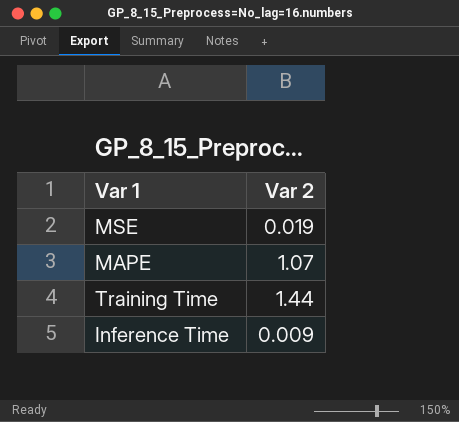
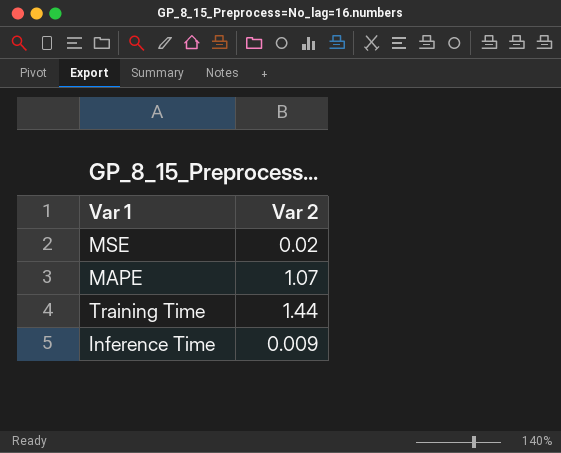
MSE | Var 2: 0.019 -> 0.02

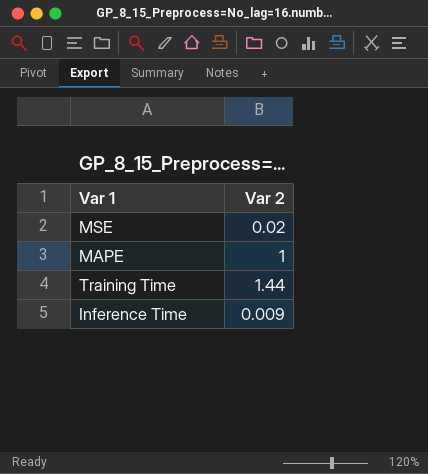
MAPE | Var 2: 1.07 -> 1

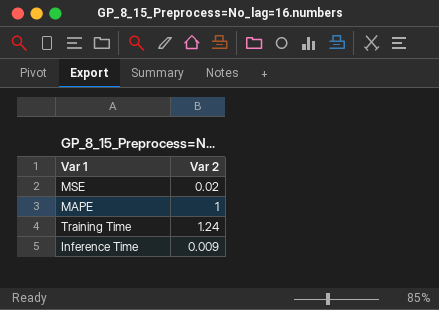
Training Time | Var 2: 1.44 -> 1.24

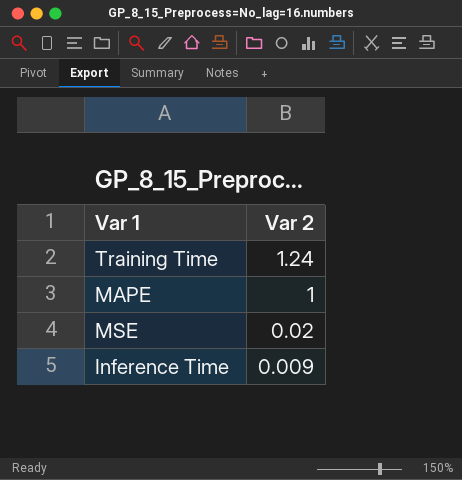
row order: none -> Var 2 descending

